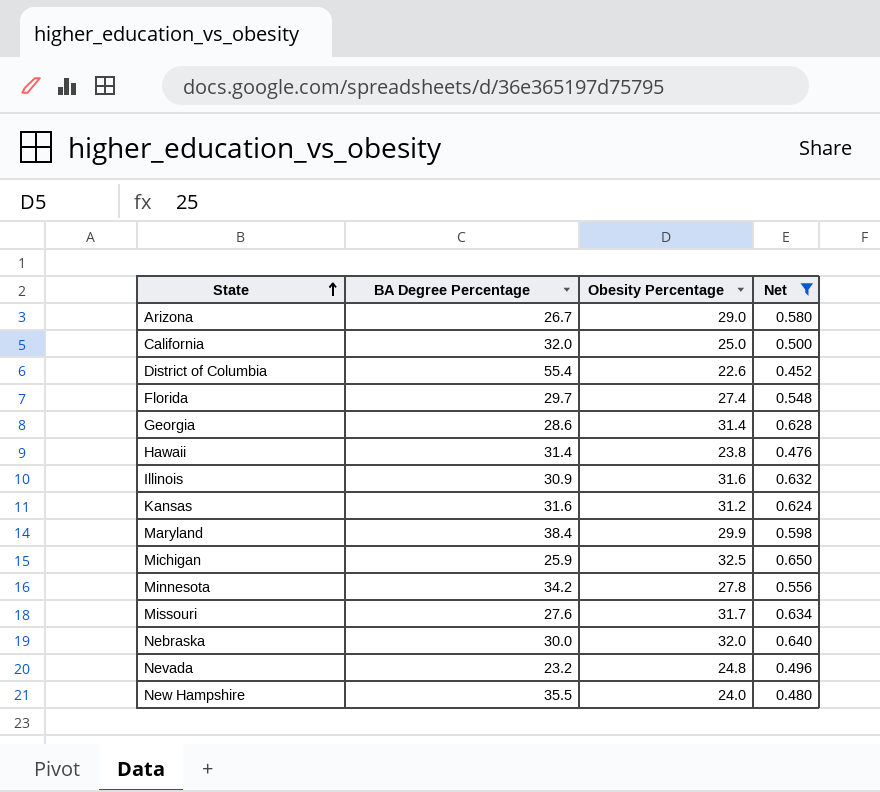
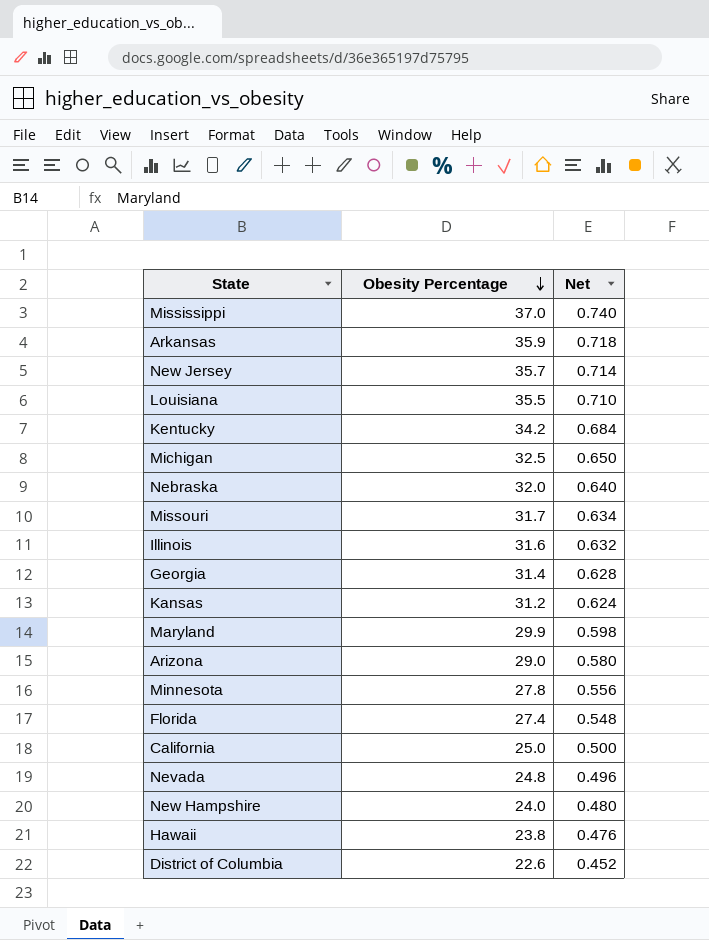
filter: Net <= 0.650 -> none
row order: State ascending -> Obesity Percentage descending
column BA Degree Percentage | position: 2 -> none

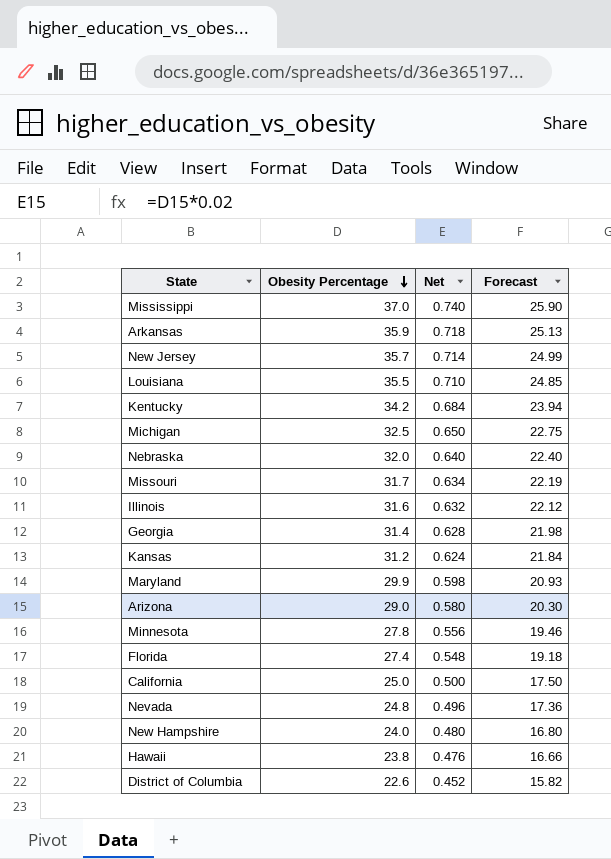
column Forecast | formula: none -> [Obesity Percentage] * 0.7

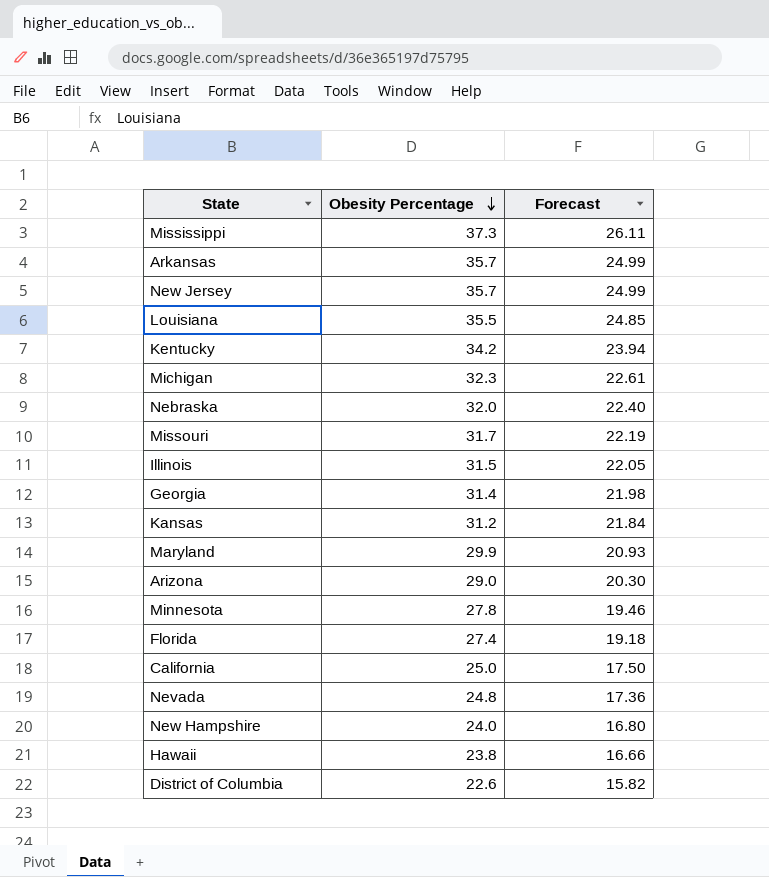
column Net | formula: [Obesity Percentage] * 0.02 -> none
Mississippi | Obesity Percentage: 37.0 -> 37.3
Mississippi | Forecast: 25.90 -> 26.11
Arkansas | Obesity Percentage: 35.9 -> 35.7
Arkansas | Forecast: 25.13 -> 24.99
Michigan | Obesity Percentage: 32.5 -> 32.3
Michigan | Forecast: 22.75 -> 22.61
Illinois | Obesity Percentage: 31.6 -> 31.5
Illinois | Forecast: 22.12 -> 22.05

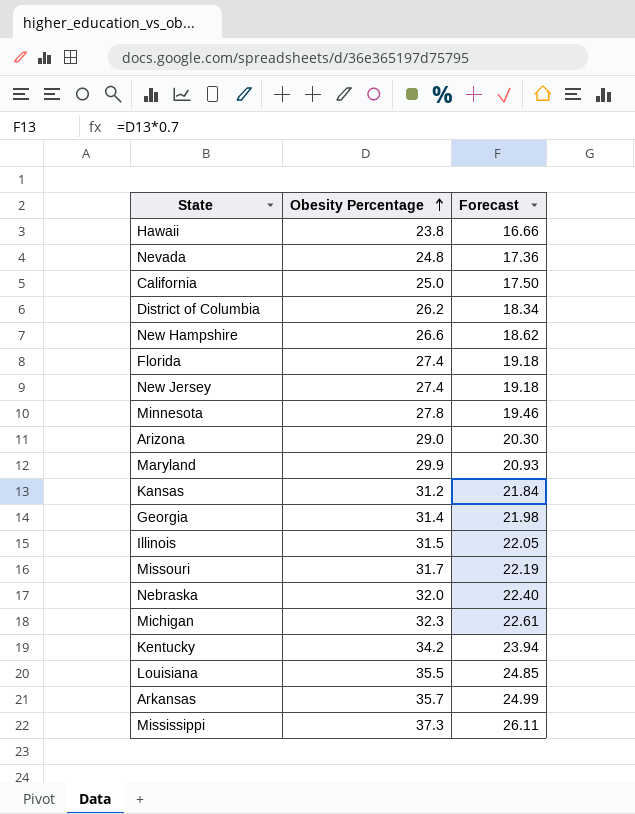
row order: Obesity Percentage descending -> Obesity Percentage ascending
District of Columbia | Obesity Percentage: 22.6 -> 26.2
District of Columbia | Forecast: 15.82 -> 18.34
New Hampshire | Obesity Percentage: 24.0 -> 26.6
New Hampshire | Forecast: 16.80 -> 18.62
New Jersey | Obesity Percentage: 35.7 -> 27.4
New Jersey | Forecast: 24.99 -> 19.18

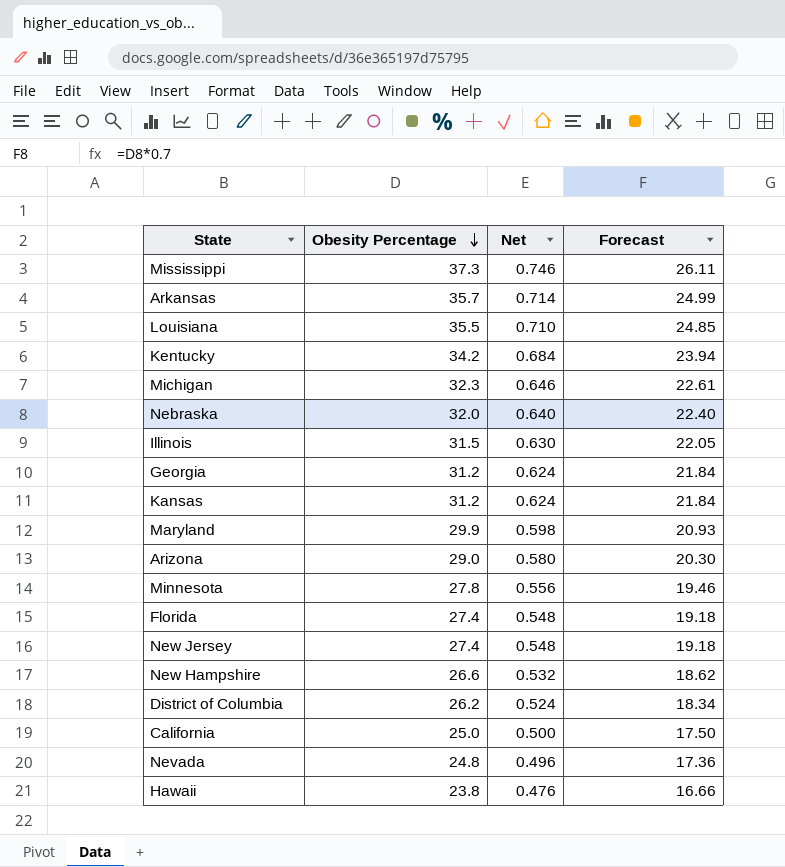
row order: Obesity Percentage ascending -> Obesity Percentage descending
column Net | formula: none -> [Obesity Percentage] * 0.02
row Missouri: 31.7 | 22.19 -> none
Georgia | Obesity Percentage: 31.4 -> 31.2
Georgia | Forecast: 21.98 -> 21.84

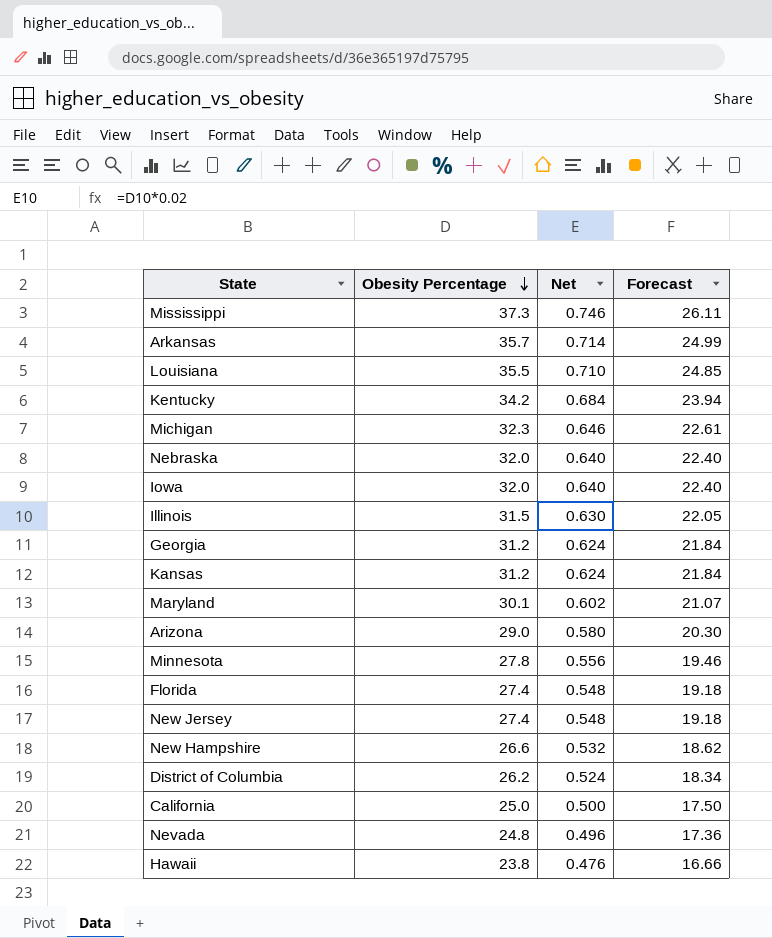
row Iowa: none -> 32.0 | 0.640 | 22.40
Maryland | Obesity Percentage: 29.9 -> 30.1
Maryland | Net: 0.598 -> 0.602
Maryland | Forecast: 20.93 -> 21.07

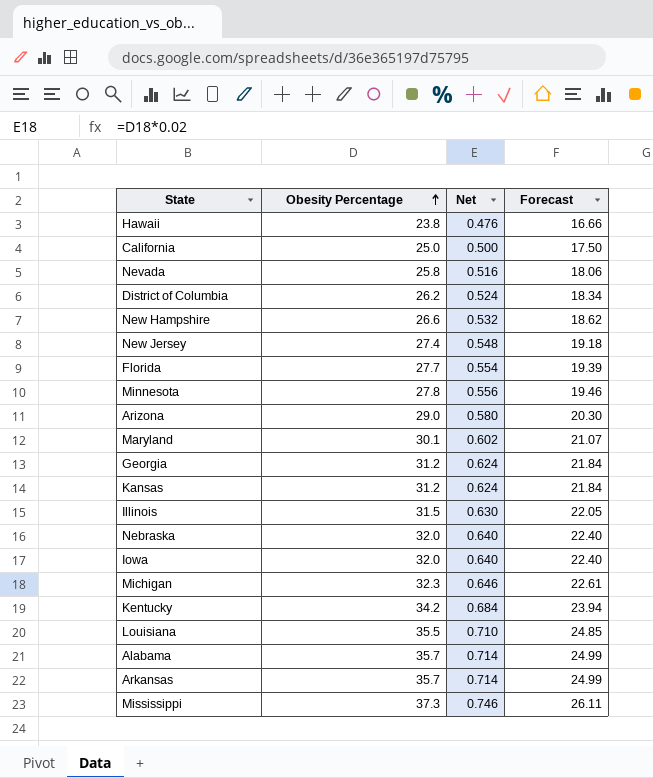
row order: Obesity Percentage descending -> Obesity Percentage ascending
Nevada | Obesity Percentage: 24.8 -> 25.8
Nevada | Net: 0.496 -> 0.516
Nevada | Forecast: 17.36 -> 18.06
Florida | Obesity Percentage: 27.4 -> 27.7
Florida | Net: 0.548 -> 0.554
Florida | Forecast: 19.18 -> 19.39
row Alabama: none -> 35.7 | 0.714 | 24.99

